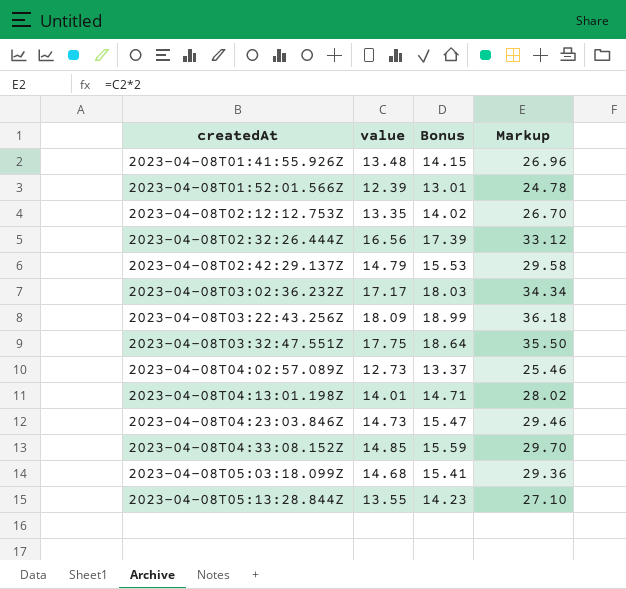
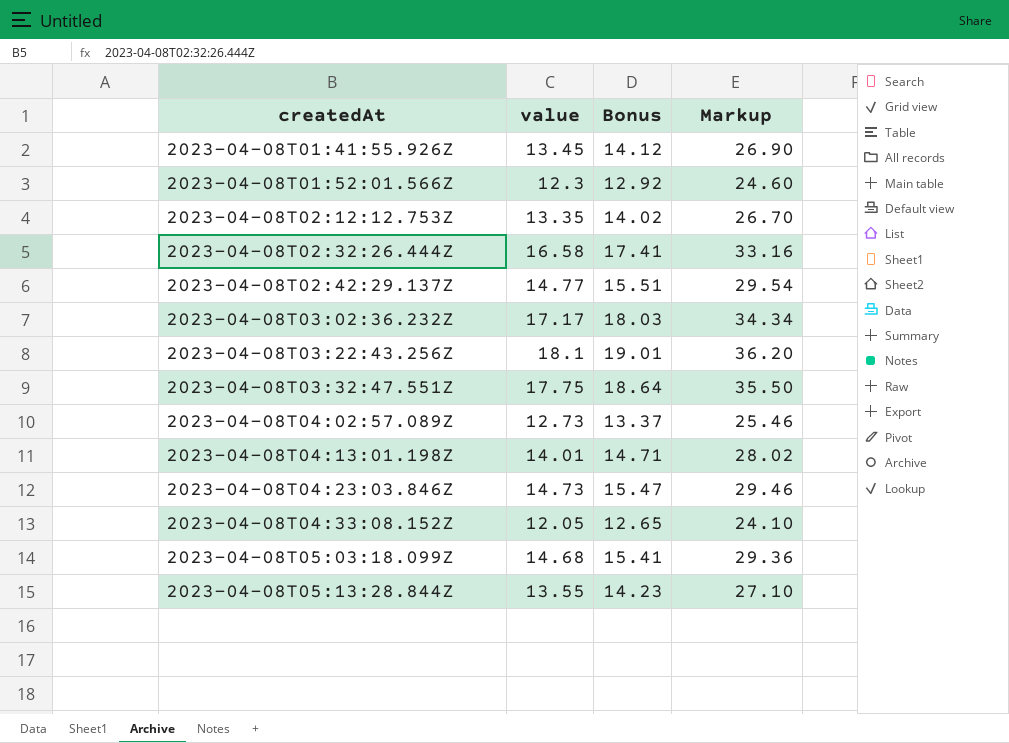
2023-04-08T01:41:55.926Z | value: 13.48 -> 13.45
2023-04-08T01:41:55.926Z | Bonus: 14.15 -> 14.12
2023-04-08T01:41:55.926Z | Markup: 26.96 -> 26.90
2023-04-08T01:52:01.566Z | value: 12.39 -> 12.3
2023-04-08T01:52:01.566Z | Bonus: 13.01 -> 12.92
2023-04-08T01:52:01.566Z | Markup: 24.78 -> 24.60
2023-04-08T02:32:26.444Z | value: 16.56 -> 16.58
2023-04-08T02:32:26.444Z | Bonus: 17.39 -> 17.41
2023-04-08T02:32:26.444Z | Markup: 33.12 -> 33.16
2023-04-08T02:42:29.137Z | value: 14.79 -> 14.77
2023-04-08T02:42:29.137Z | Bonus: 15.53 -> 15.51
2023-04-08T02:42:29.137Z | Markup: 29.58 -> 29.54
2023-04-08T03:22:43.256Z | value: 18.09 -> 18.1
2023-04-08T03:22:43.256Z | Bonus: 18.99 -> 19.01
2023-04-08T03:22:43.256Z | Markup: 36.18 -> 36.20
2023-04-08T04:33:08.152Z | value: 14.85 -> 12.05
2023-04-08T04:33:08.152Z | Bonus: 15.59 -> 12.65
2023-04-08T04:33:08.152Z | Markup: 29.70 -> 24.10

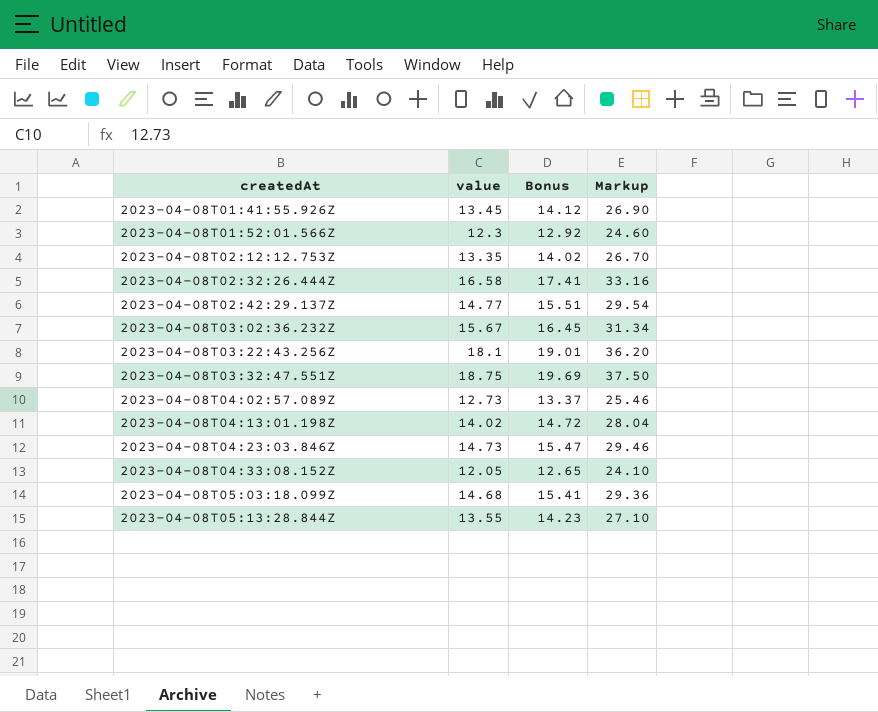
2023-04-08T03:02:36.232Z | value: 17.17 -> 15.67
2023-04-08T03:02:36.232Z | Bonus: 18.03 -> 16.45
2023-04-08T03:02:36.232Z | Markup: 34.34 -> 31.34
2023-04-08T03:32:47.551Z | value: 17.75 -> 18.75
2023-04-08T03:32:47.551Z | Bonus: 18.64 -> 19.69
2023-04-08T03:32:47.551Z | Markup: 35.50 -> 37.50
2023-04-08T04:13:01.198Z | value: 14.01 -> 14.02
2023-04-08T04:13:01.198Z | Bonus: 14.71 -> 14.72
2023-04-08T04:13:01.198Z | Markup: 28.02 -> 28.04

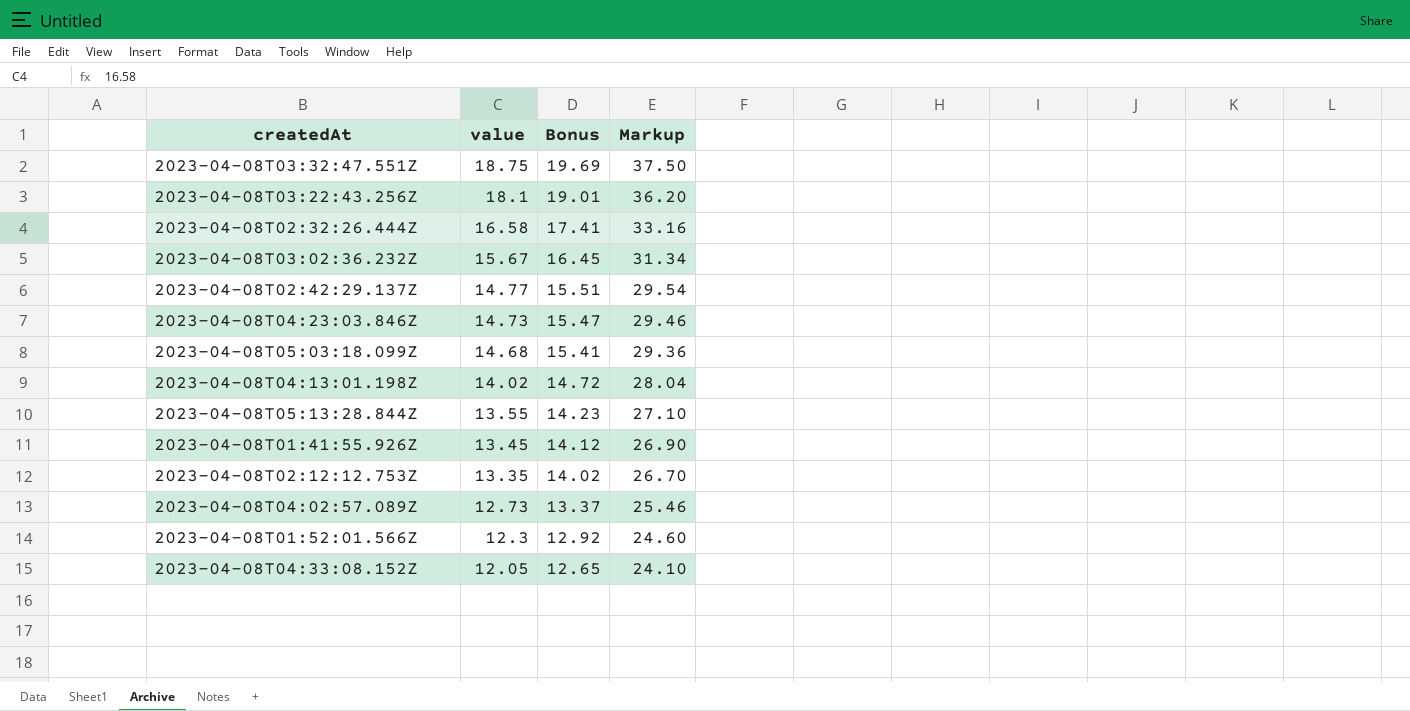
row order: createdAt ascending -> value descending

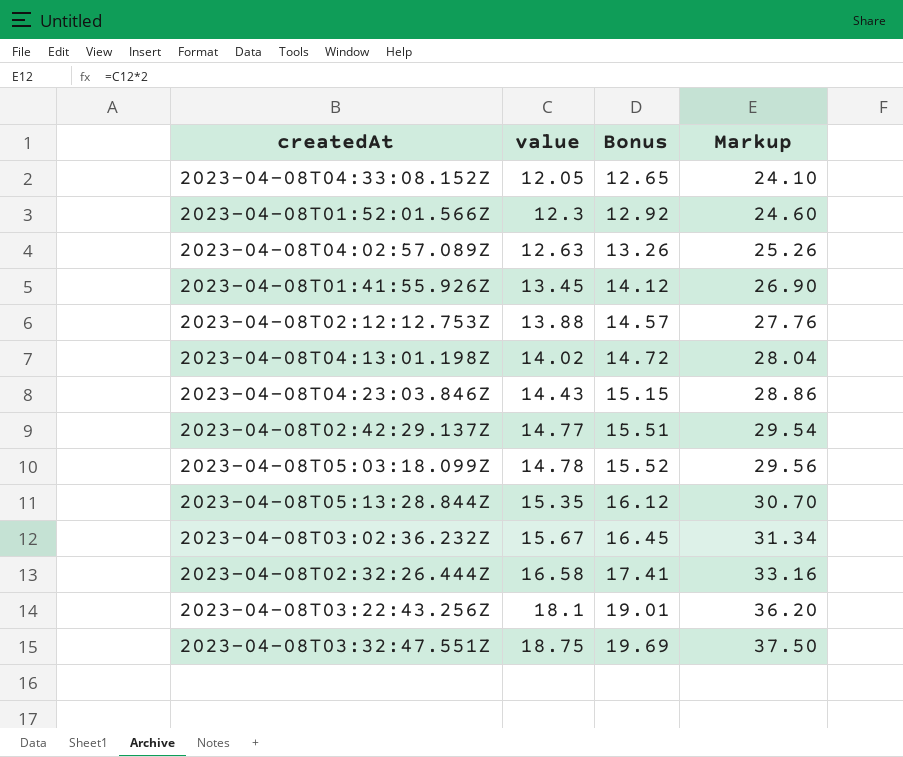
row order: value descending -> value ascending
2023-04-08T04:02:57.089Z | value: 12.73 -> 12.63
2023-04-08T04:02:57.089Z | Bonus: 13.37 -> 13.26
2023-04-08T04:02:57.089Z | Markup: 25.46 -> 25.26
2023-04-08T02:12:12.753Z | value: 13.35 -> 13.88
2023-04-08T02:12:12.753Z | Bonus: 14.02 -> 14.57
2023-04-08T02:12:12.753Z | Markup: 26.70 -> 27.76
2023-04-08T04:23:03.846Z | value: 14.73 -> 14.43
2023-04-08T04:23:03.846Z | Bonus: 15.47 -> 15.15
2023-04-08T04:23:03.846Z | Markup: 29.46 -> 28.86
2023-04-08T05:03:18.099Z | value: 14.68 -> 14.78
2023-04-08T05:03:18.099Z | Bonus: 15.41 -> 15.52
2023-04-08T05:03:18.099Z | Markup: 29.36 -> 29.56
2023-04-08T05:13:28.844Z | value: 13.55 -> 15.35
2023-04-08T05:13:28.844Z | Bonus: 14.23 -> 16.12
2023-04-08T05:13:28.844Z | Markup: 27.10 -> 30.70

